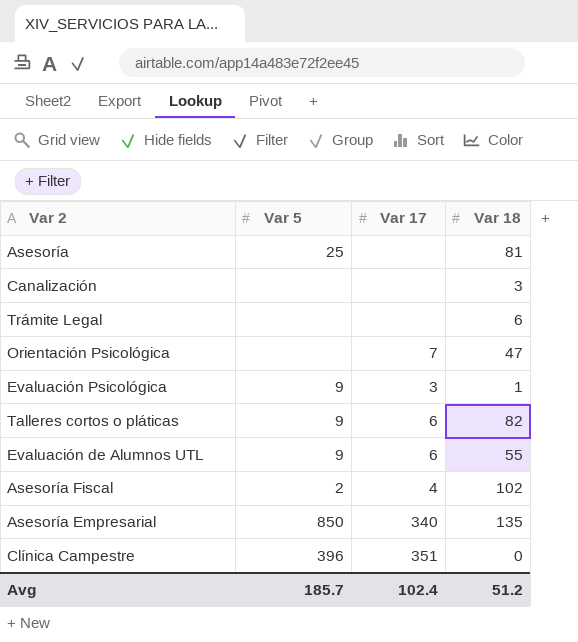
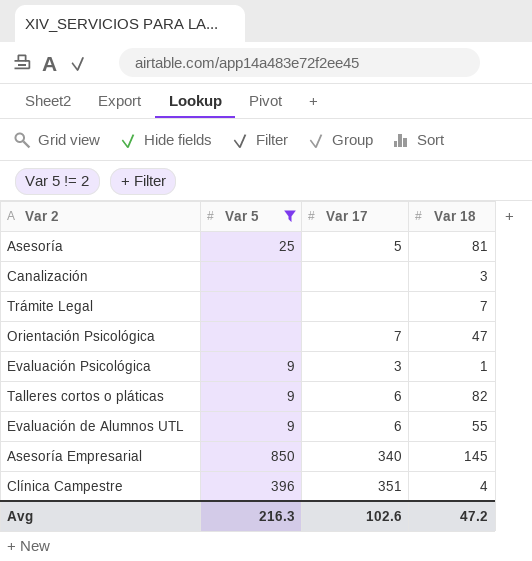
filter: none -> Var 5 != 2
Asesoría | Var 17: none -> 5
Trámite Legal | Var 18: 6 -> 7
Asesoría Empresarial | Var 18: 135 -> 145
Clínica Campestre | Var 18: 0 -> 4
Avg | Var 5: 185.7 -> 216.3
Avg | Var 17: 102.4 -> 102.6
Avg | Var 18: 51.2 -> 47.2

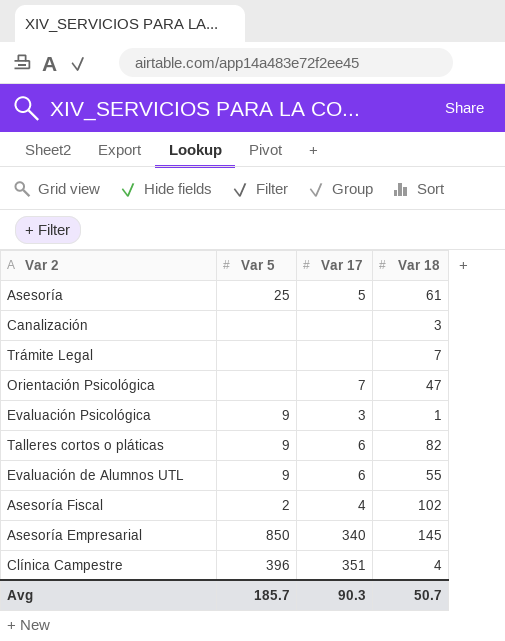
filter: Var 5 != 2 -> none
Asesoría | Var 18: 81 -> 61
Avg | Var 5: 216.3 -> 185.7
Avg | Var 17: 102.6 -> 90.3
Avg | Var 18: 47.2 -> 50.7

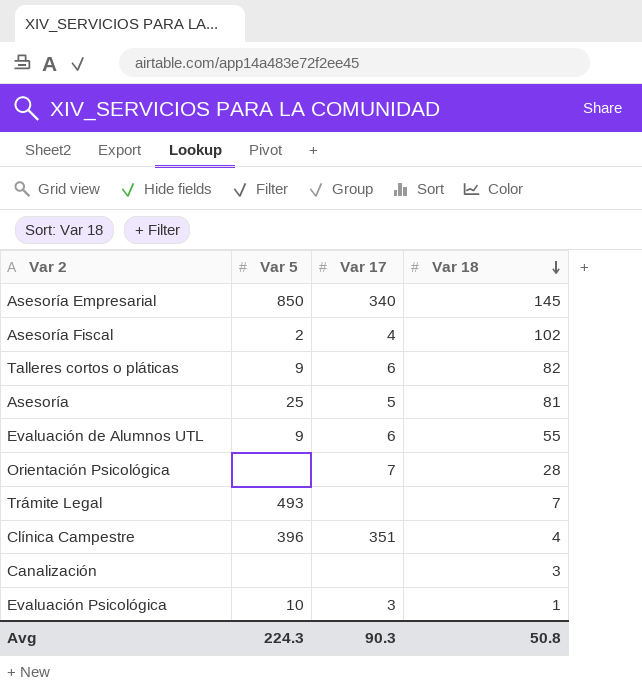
row order: none -> Var 18 descending
Asesoría | Var 18: 61 -> 81
Orientación Psicológica | Var 18: 47 -> 28
Trámite Legal | Var 5: none -> 493
Evaluación Psicológica | Var 5: 9 -> 10
Avg | Var 5: 185.7 -> 224.3
Avg | Var 18: 50.7 -> 50.8

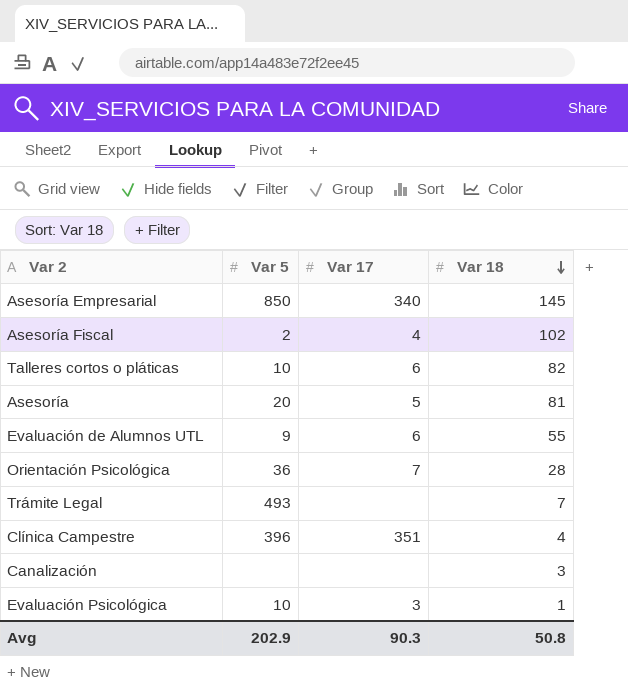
Talleres cortos o pláticas | Var 5: 9 -> 10
Asesoría | Var 5: 25 -> 20
Orientación Psicológica | Var 5: none -> 36
Avg | Var 5: 224.3 -> 202.9

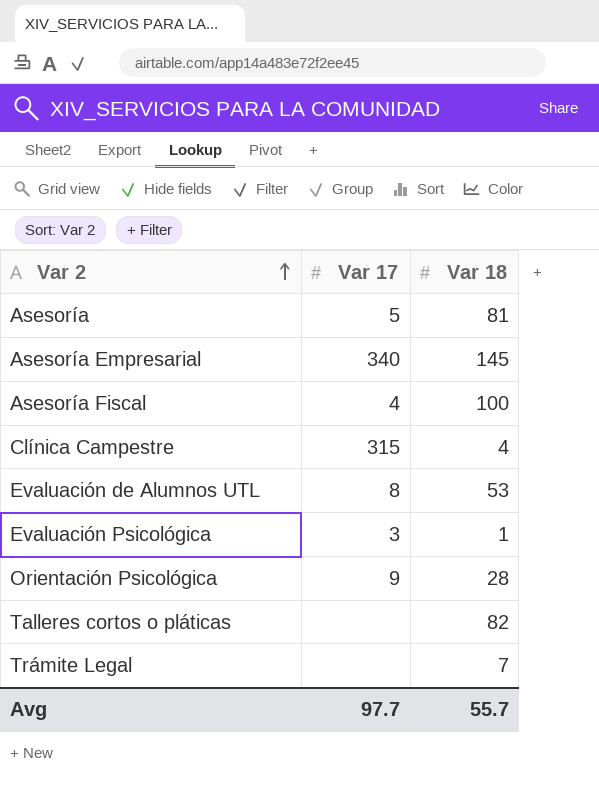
row order: Var 18 descending -> Var 2 ascending
column Var 5 | position: 2 -> none
row Canalización: none | none | 3 -> none
Asesoría Fiscal | Var 18: 102 -> 100
Clínica Campestre | Var 17: 351 -> 315
Evaluación de Alumnos UTL | Var 17: 6 -> 8
Evaluación de Alumnos UTL | Var 18: 55 -> 53
Orientación Psicológica | Var 17: 7 -> 9
Talleres cortos o pláticas | Var 17: 6 -> none
Avg | Var 17: 90.3 -> 97.7
Avg | Var 18: 50.8 -> 55.7

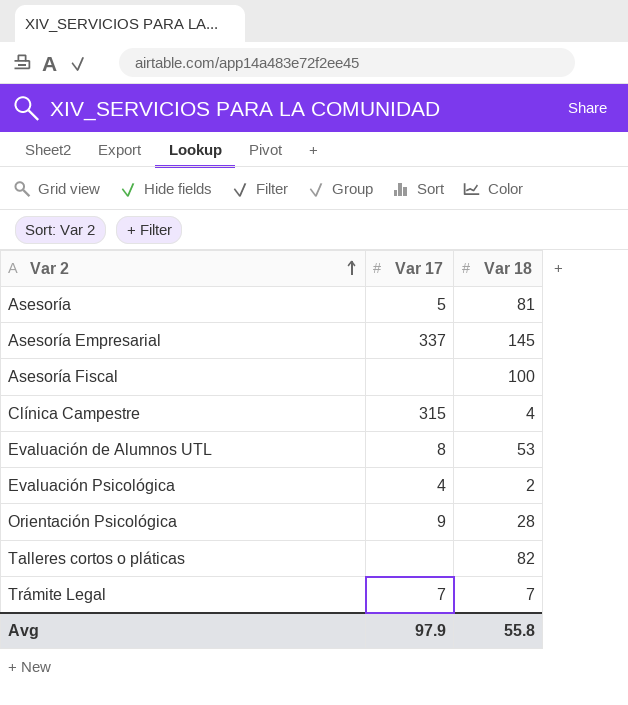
Asesoría Empresarial | Var 17: 340 -> 337
Asesoría Fiscal | Var 17: 4 -> none
Evaluación Psicológica | Var 17: 3 -> 4
Evaluación Psicológica | Var 18: 1 -> 2
Trámite Legal | Var 17: none -> 7
Avg | Var 17: 97.7 -> 97.9
Avg | Var 18: 55.7 -> 55.8

